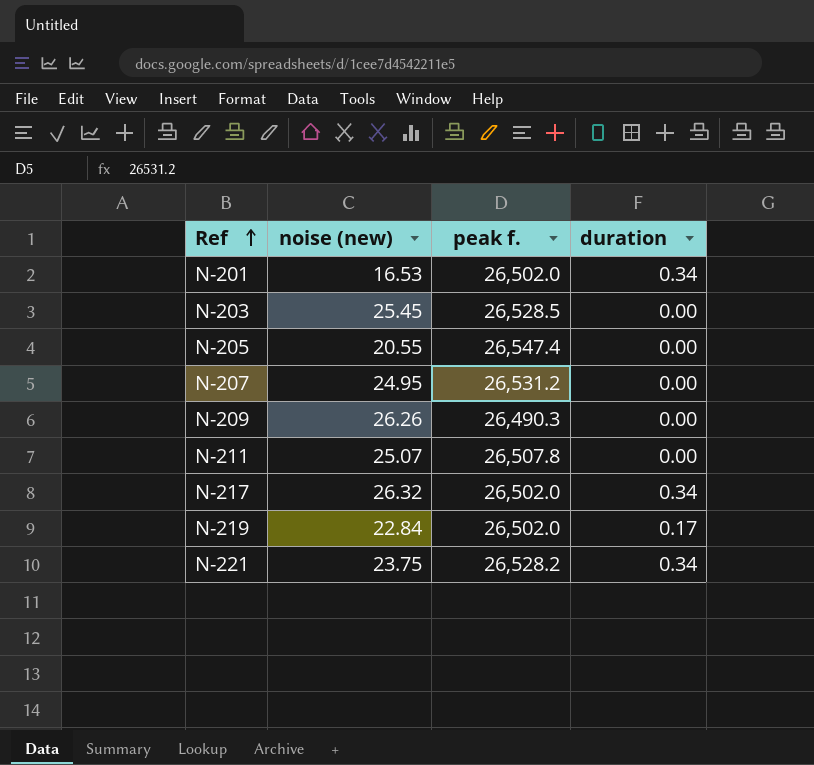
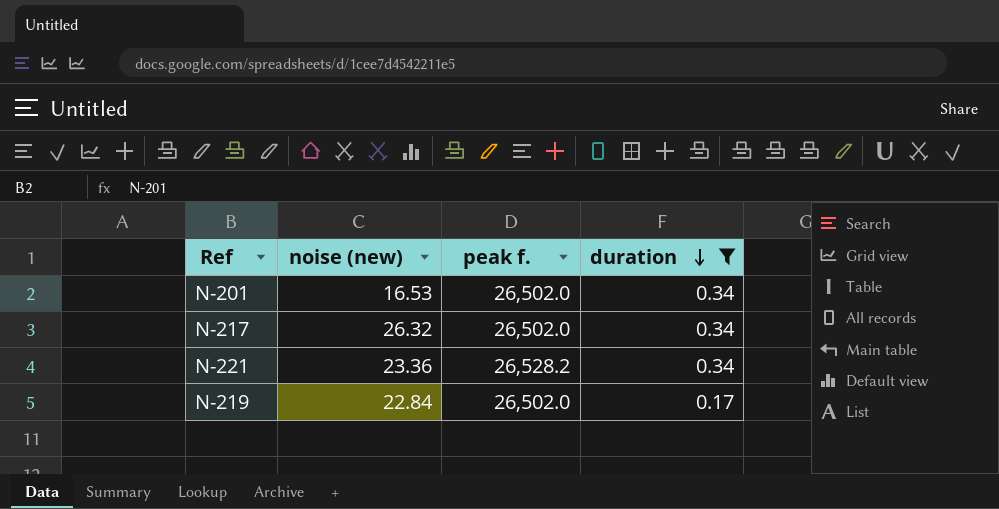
filter: none -> duration != 0.00
row order: Ref ascending -> duration descending
N-221 | noise (new): 23.75 -> 23.36

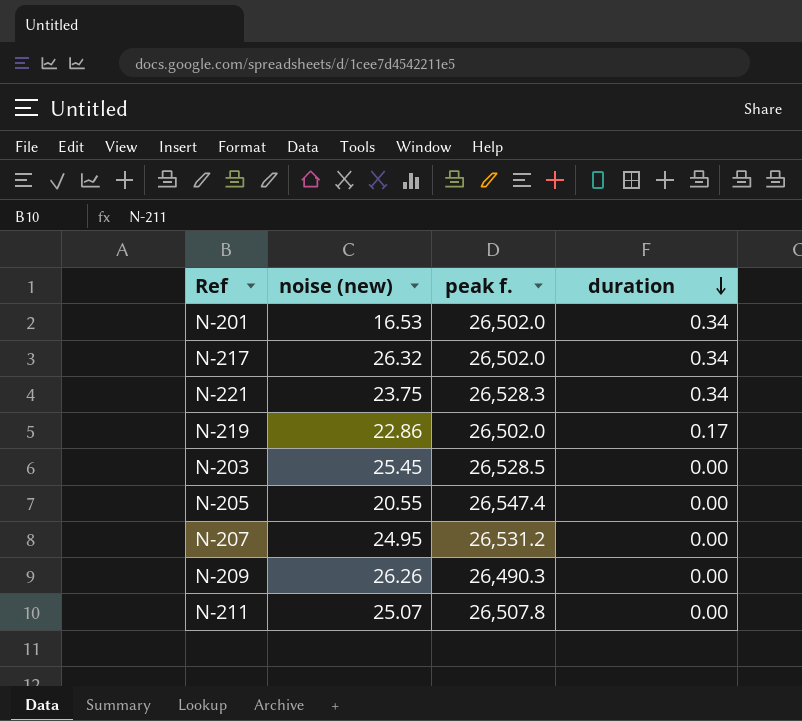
filter: duration != 0.00 -> none
N-221 | noise (new): 23.36 -> 23.75
N-221 | peak f.: 26,528.2 -> 26,528.3
N-219 | noise (new): 22.84 -> 22.86

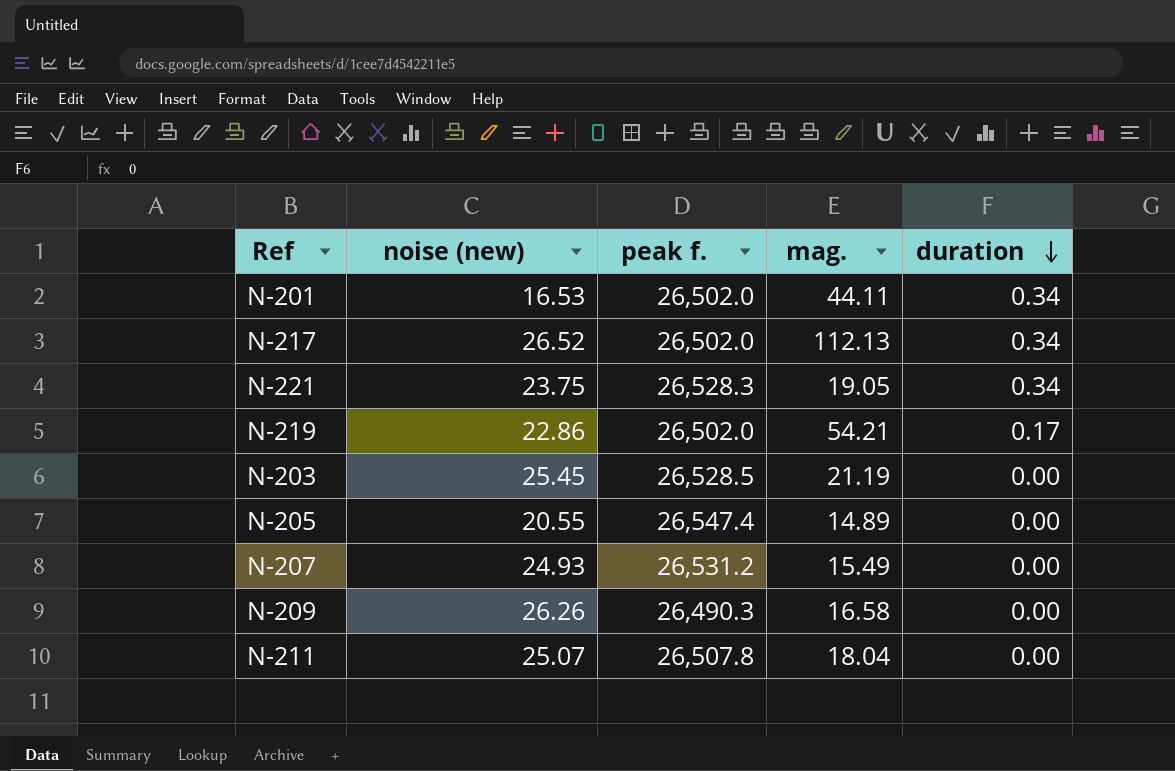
column mag. | position: none -> 4
N-217 | noise (new): 26.32 -> 26.52
N-207 | noise (new): 24.95 -> 24.93

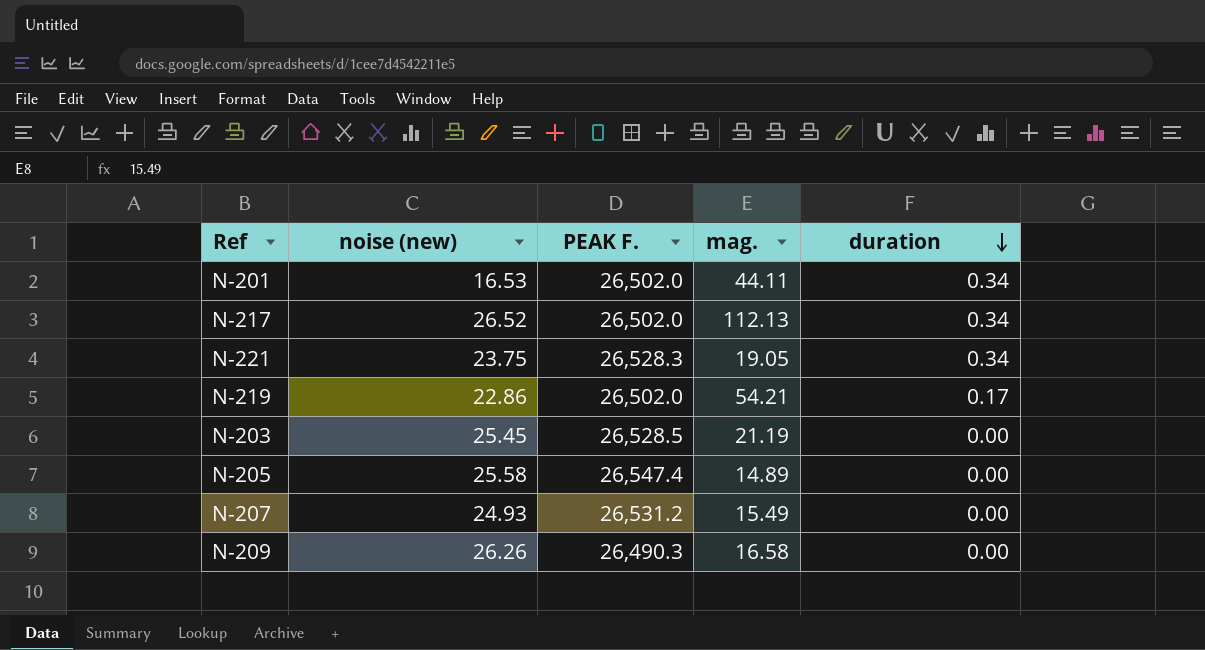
column name: peak f. -> PEAK F.
row N-211: 25.07 | 26,507.8 | 18.04 | 0.00 -> none
N-205 | noise (new): 20.55 -> 25.58

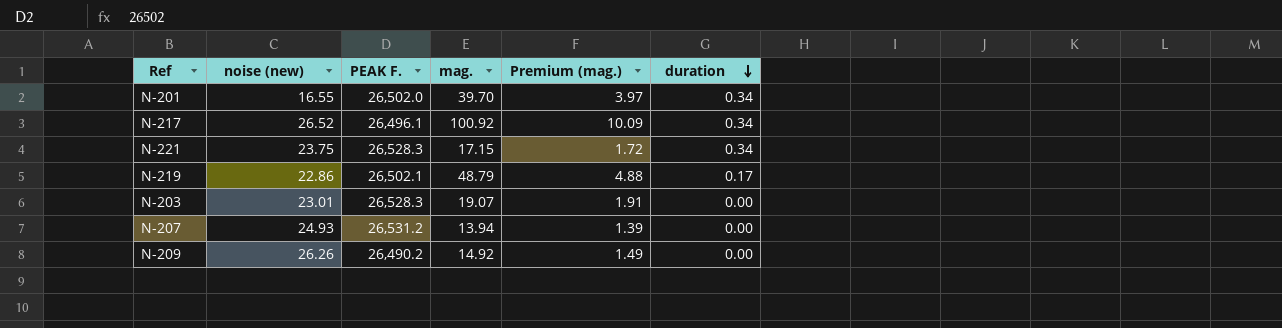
column Premium (mag.) | formula: none -> [mag.] * 0.1
row N-205: 25.58 | 26,547.4 | 14.89 | 0.00 -> none
N-201 | noise (new): 16.53 -> 16.55
N-201 | mag.: 44.11 -> 39.70
N-217 | PEAK F.: 26,502.0 -> 26,496.1
N-217 | mag.: 112.13 -> 100.92
N-221 | mag.: 19.05 -> 17.15
N-219 | PEAK F.: 26,502.0 -> 26,502.1
N-219 | mag.: 54.21 -> 48.79
N-203 | noise (new): 25.45 -> 23.01
N-203 | PEAK F.: 26,528.5 -> 26,528.3
N-203 | mag.: 21.19 -> 19.07
N-207 | mag.: 15.49 -> 13.94
N-209 | PEAK F.: 26,490.3 -> 26,490.2
N-209 | mag.: 16.58 -> 14.92

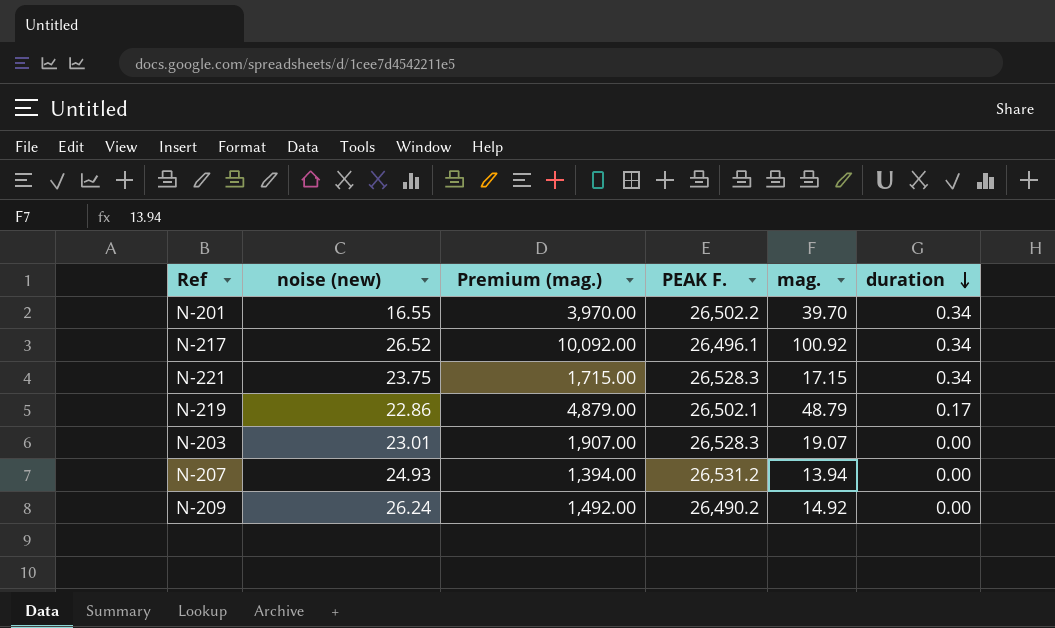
column Premium (mag.) | formula: [mag.] * 0.1 -> [mag.] * 100
column Premium (mag.) | position: 5 -> 3
N-201 | PEAK F.: 26,502.0 -> 26,502.2
N-209 | noise (new): 26.26 -> 26.24

